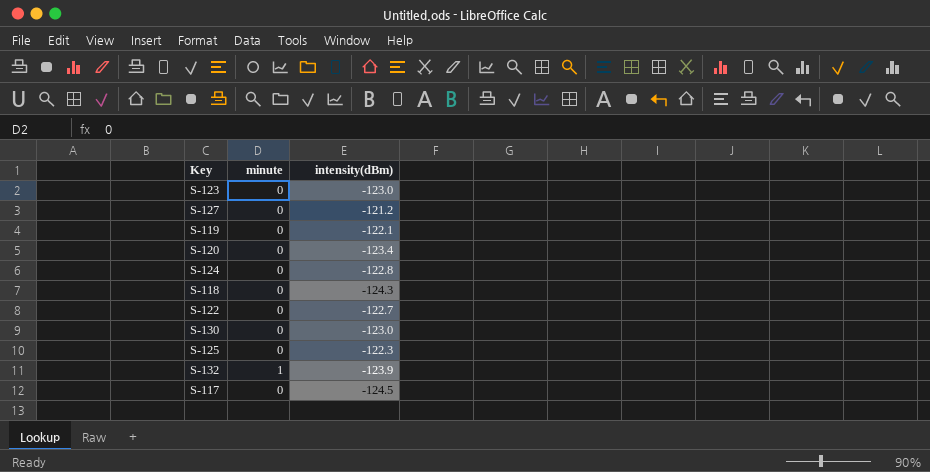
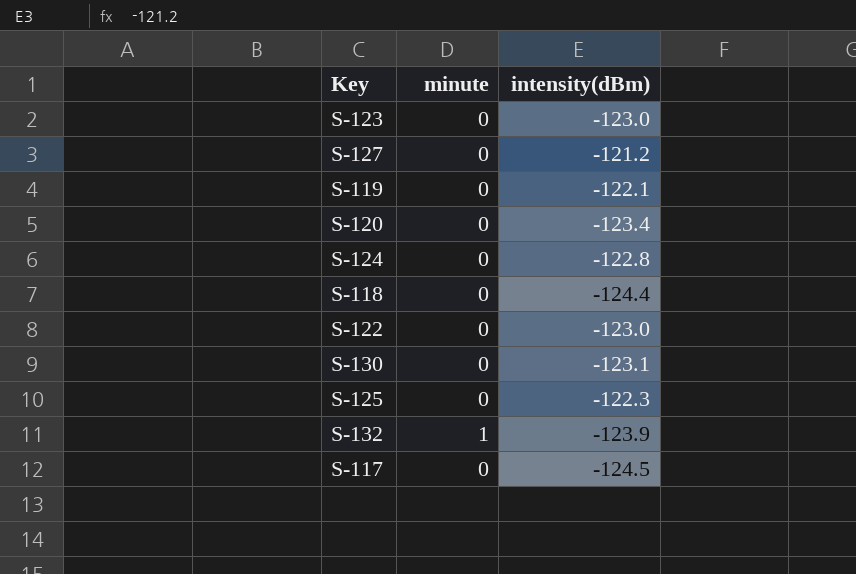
S-118 | intensity(dBm): -124.3 -> -124.4
S-122 | intensity(dBm): -122.7 -> -123.0
S-130 | intensity(dBm): -123.0 -> -123.1

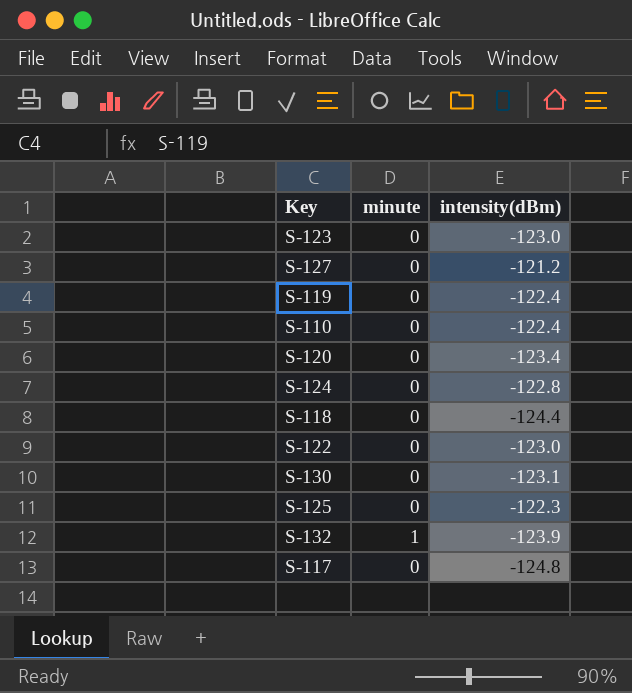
S-119 | intensity(dBm): -122.1 -> -122.4
row S-110: none -> 0 | -122.4
S-117 | intensity(dBm): -124.5 -> -124.8

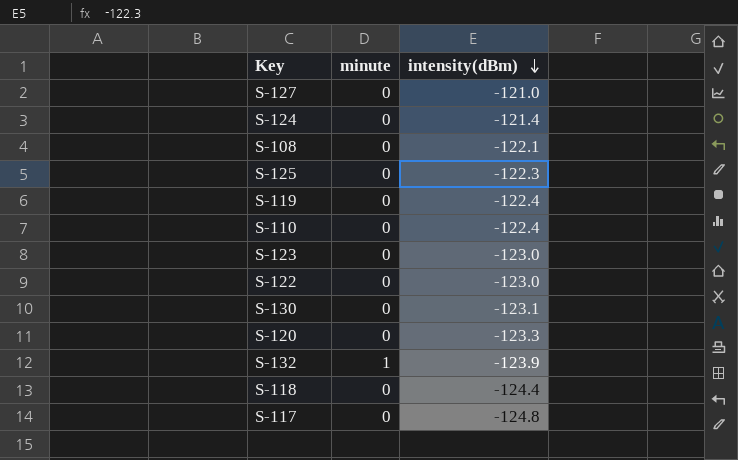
row order: none -> intensity(dBm) descending
S-127 | intensity(dBm): -121.2 -> -121.0
S-124 | intensity(dBm): -122.8 -> -121.4
row S-108: none -> 0 | -122.1
S-120 | intensity(dBm): -123.4 -> -123.3

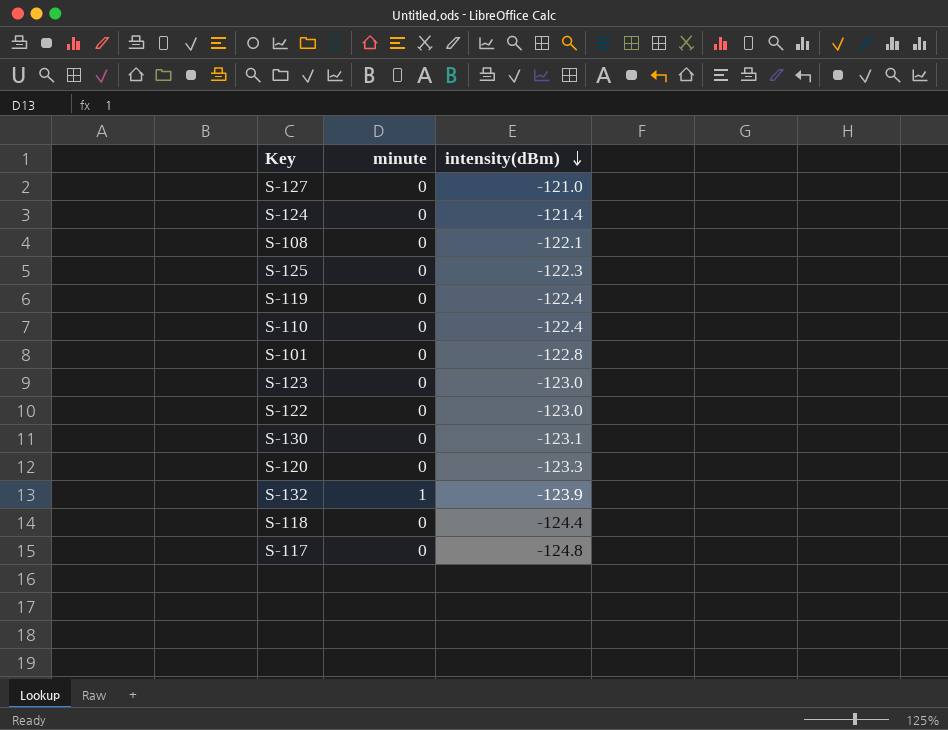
row S-101: none -> 0 | -122.8

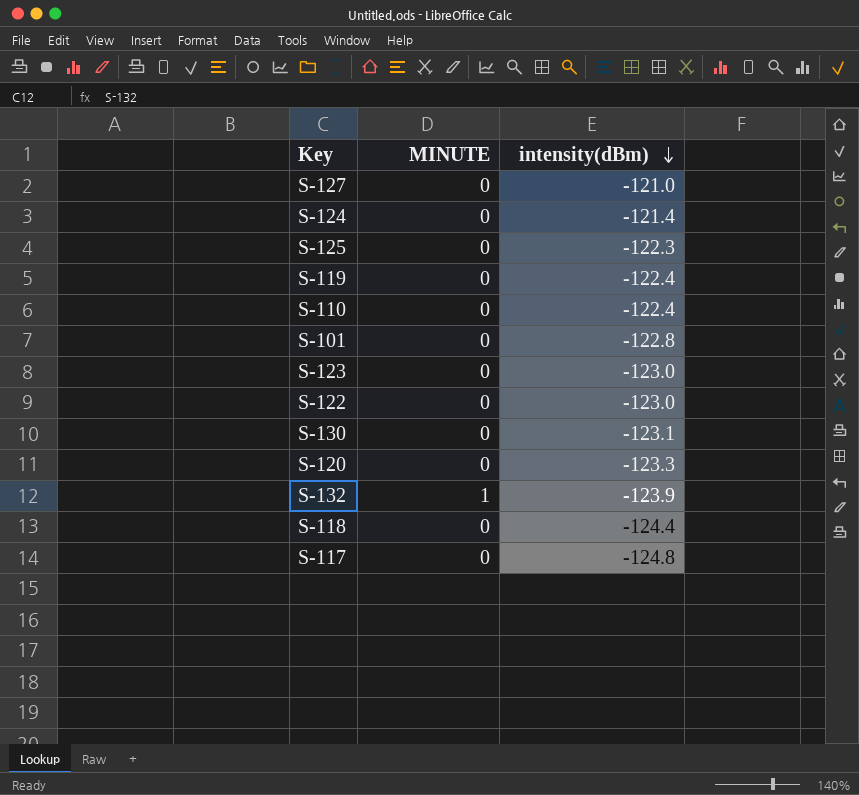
column name: minute -> MINUTE
row S-108: 0 | -122.1 -> none

